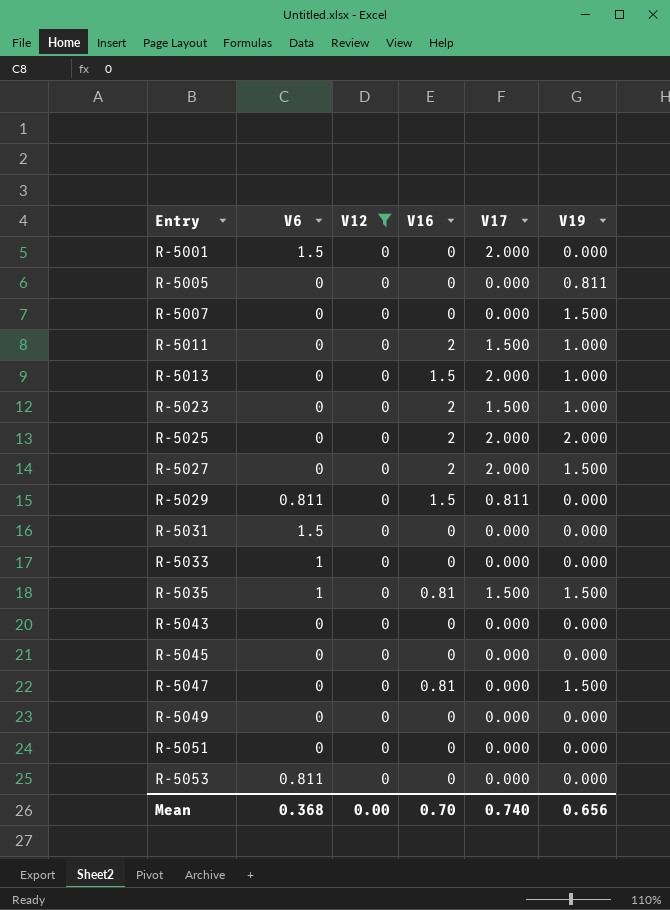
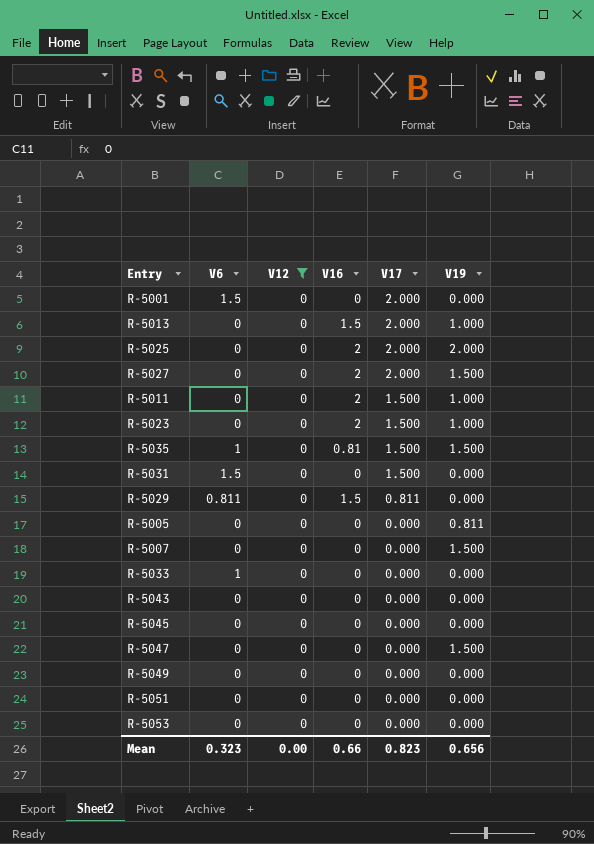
row order: Entry ascending -> V17 descending
R-5031 | V17: 0.000 -> 1.500
R-5047 | V16: 0.81 -> 0
R-5053 | V6: 0.811 -> 0
Mean | V6: 0.368 -> 0.323
Mean | V16: 0.70 -> 0.66
Mean | V17: 0.740 -> 0.823

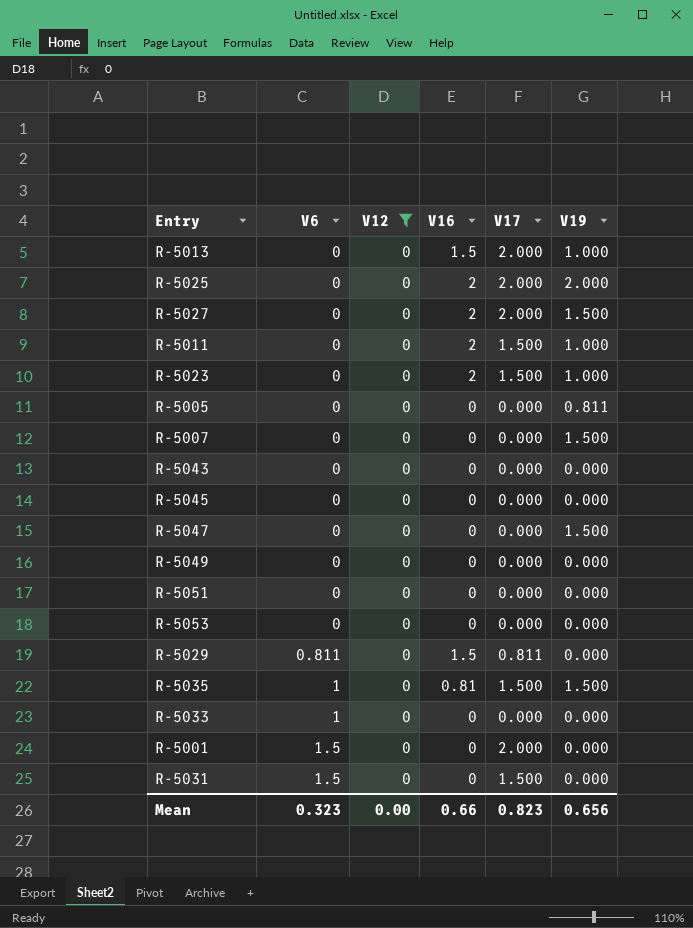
row order: V17 descending -> V6 ascending

